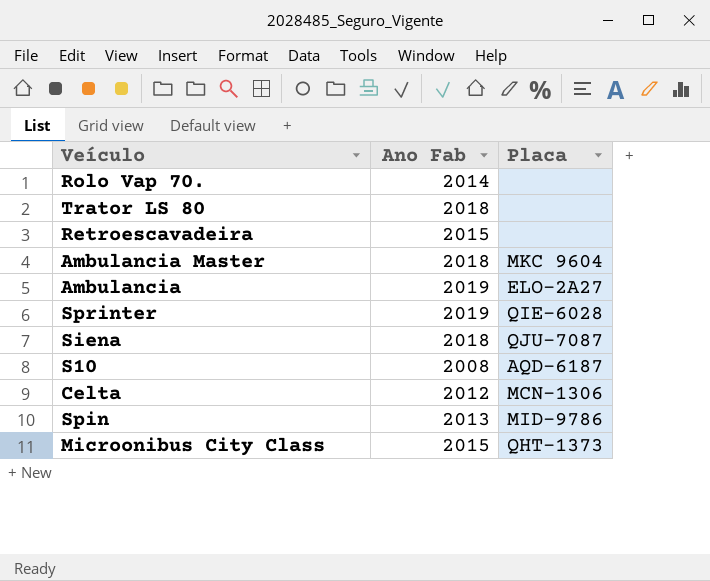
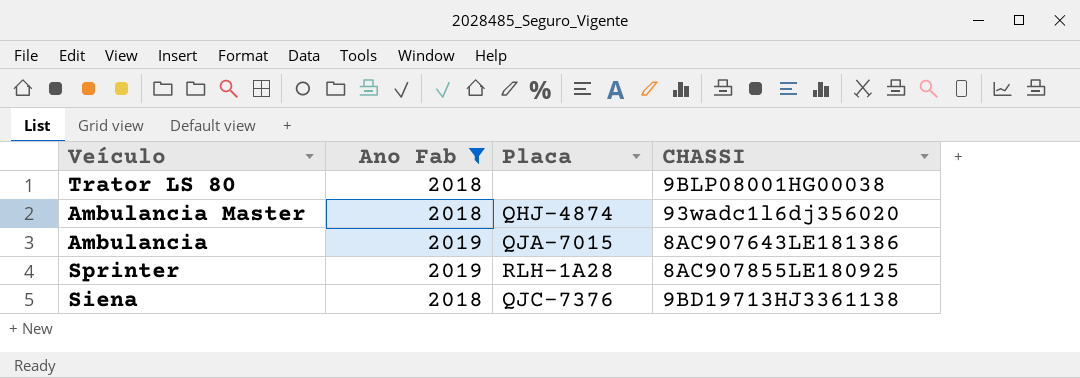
filter: none -> Ano Fab >= 2018
column CHASSI | position: none -> 4
Ambulancia Master | Placa: MKC 9604 -> QHJ-4874
Ambulancia | Placa: ELO-2A27 -> QJA-7015
Sprinter | Placa: QIE-6028 -> RLH-1A28
Siena | Placa: QJU-7087 -> QJC-7376

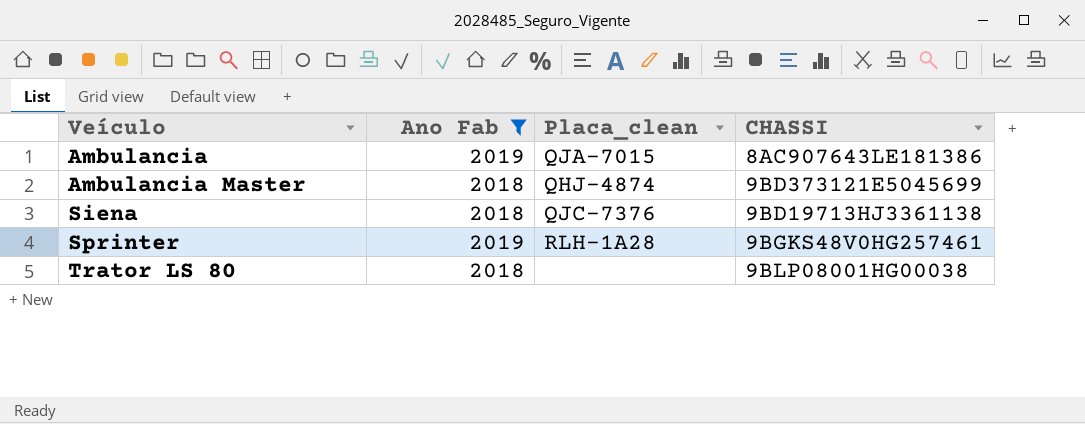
row order: none -> Veículo ascending
column name: Placa -> Placa_clean
Ambulancia Master | CHASSI: 93wadc1l6dj356020 -> 9BD373121E5045699
Sprinter | CHASSI: 8AC907855LE180925 -> 9BGKS48V0HG257461

